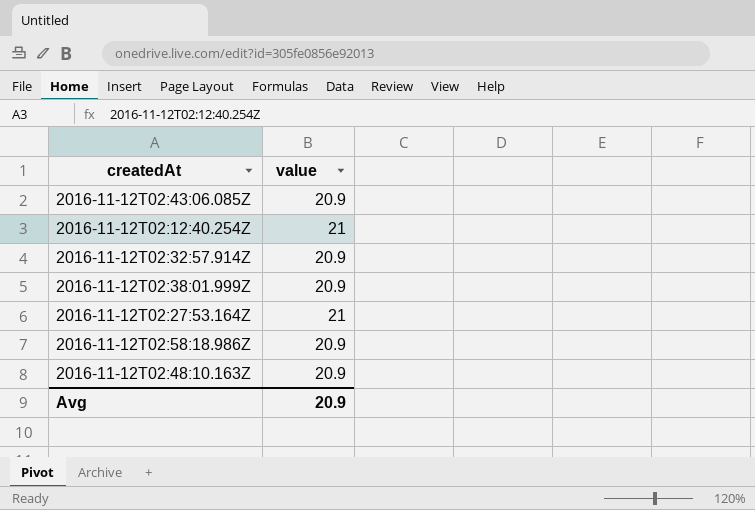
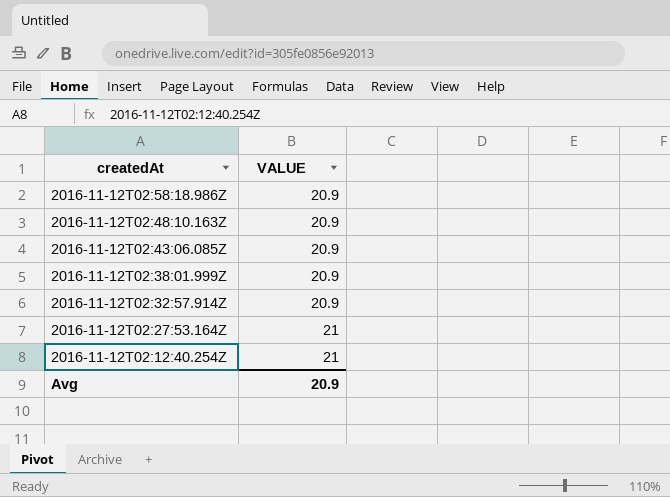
row order: none -> createdAt descending
column name: value -> VALUE

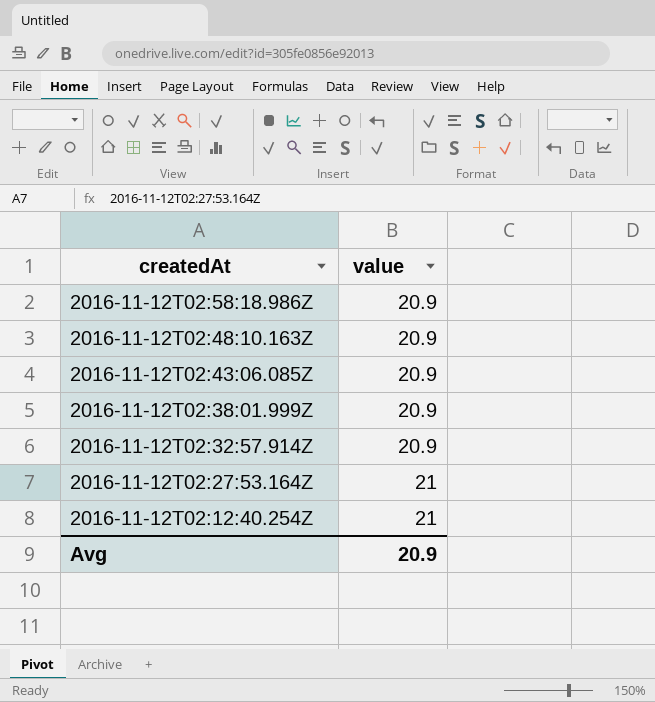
column name: VALUE -> value

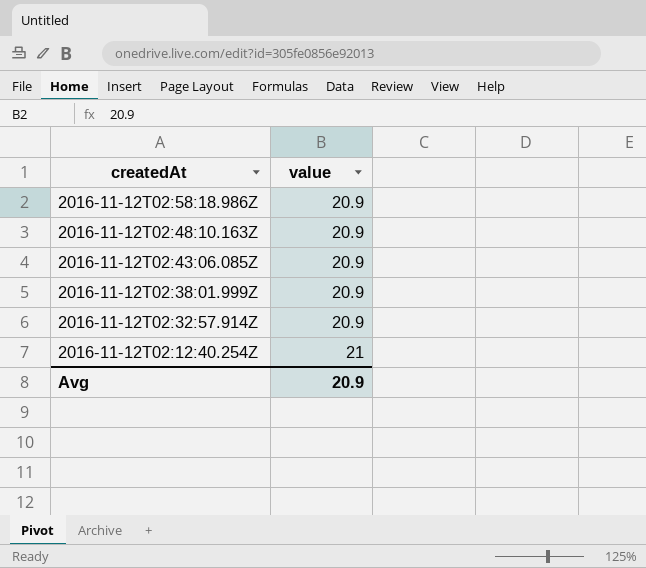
row 2016-11-12T02:27:53.164Z: 21 -> none

